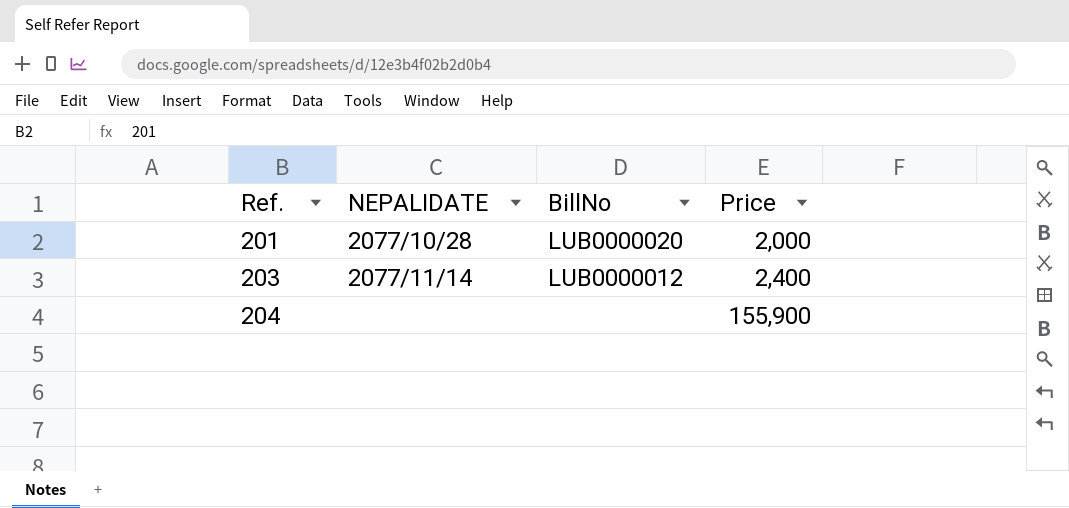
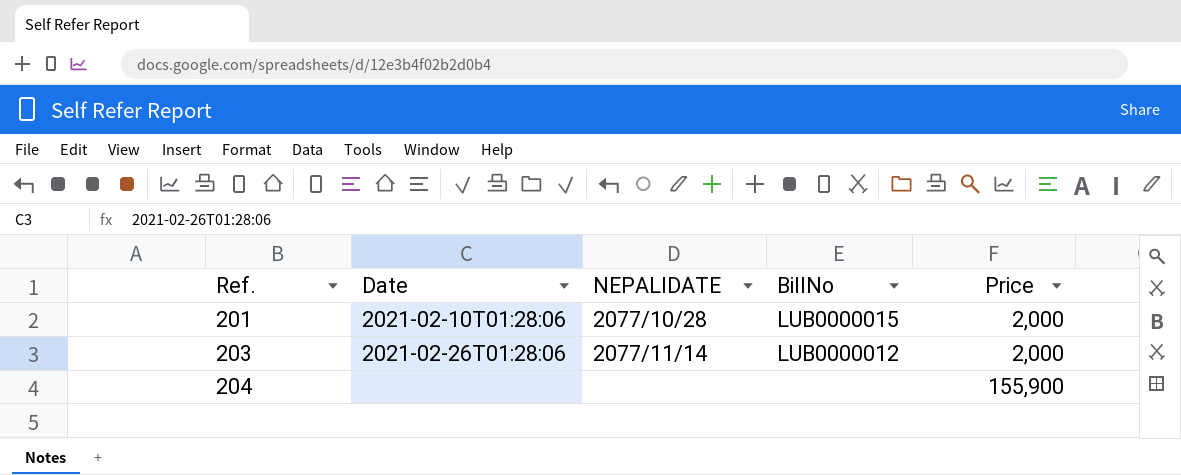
column Date | position: none -> 2
201 | BillNo: LUB0000020 -> LUB0000015
203 | Price: 2,400 -> 2,000

